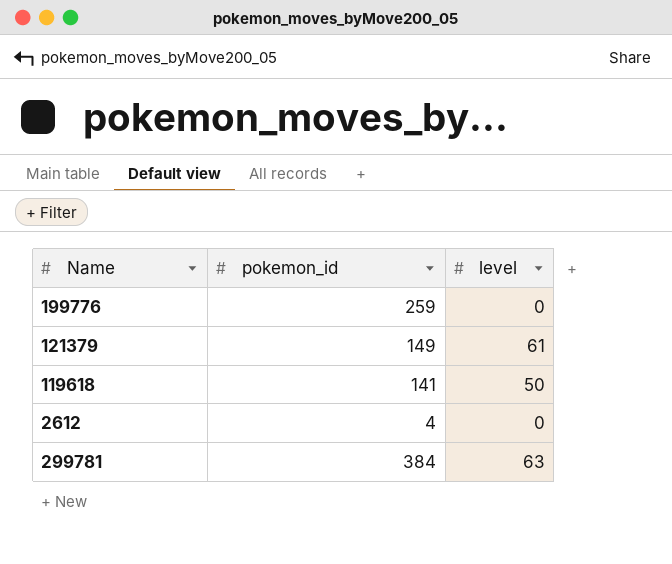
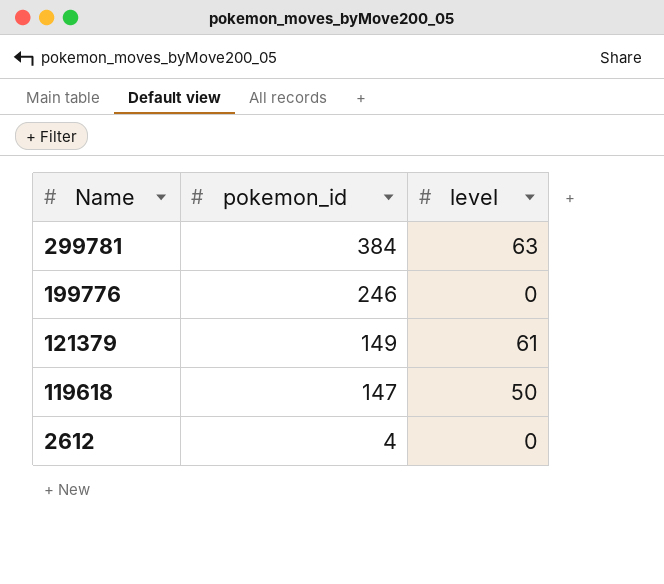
row order: none -> Name descending
199776 | pokemon_id: 259 -> 246
119618 | pokemon_id: 141 -> 147

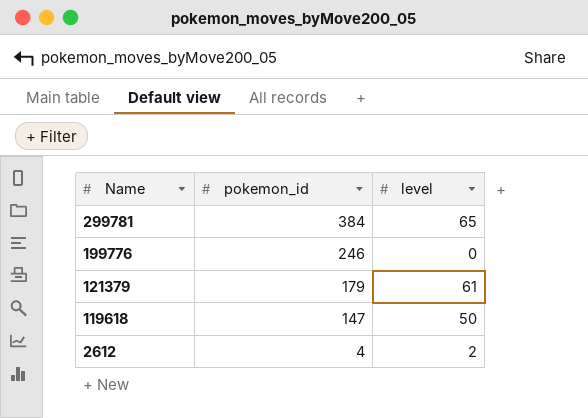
299781 | level: 63 -> 65
121379 | pokemon_id: 149 -> 179
2612 | level: 0 -> 2

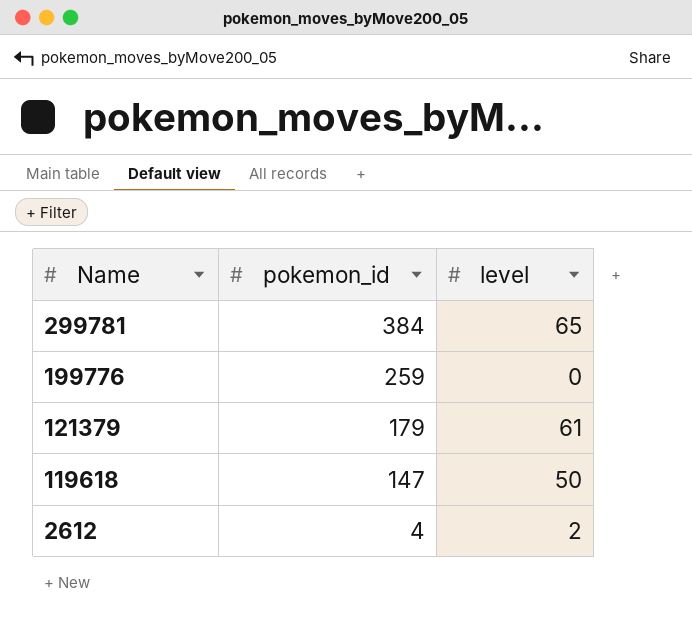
199776 | pokemon_id: 246 -> 259

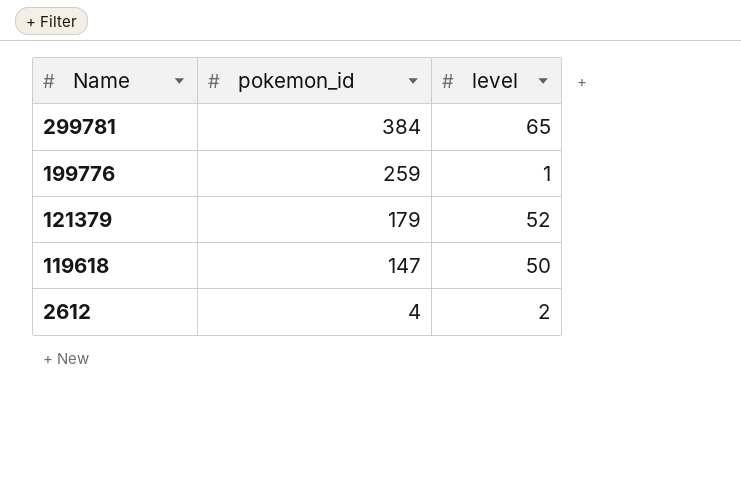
199776 | level: 0 -> 1
121379 | level: 61 -> 52

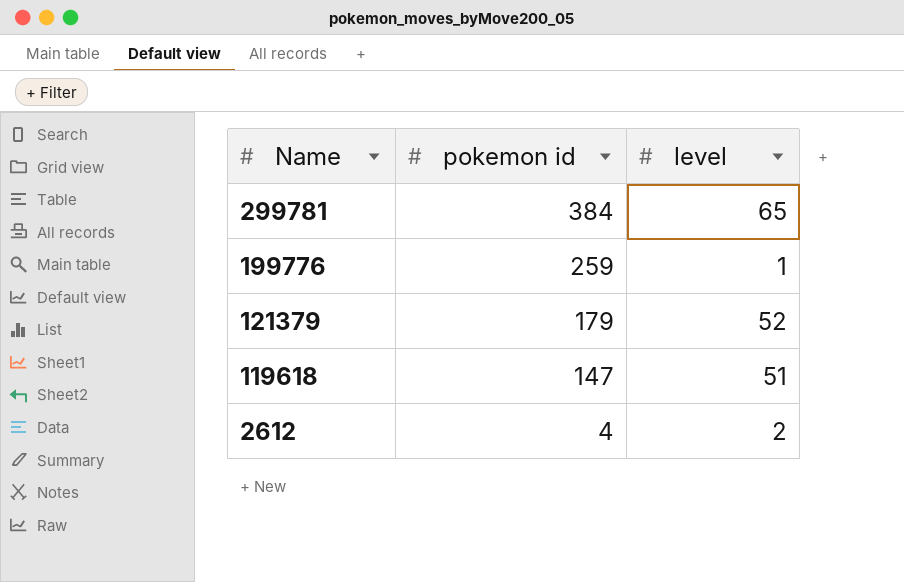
column name: pokemon_id -> pokemon id
119618 | level: 50 -> 51

